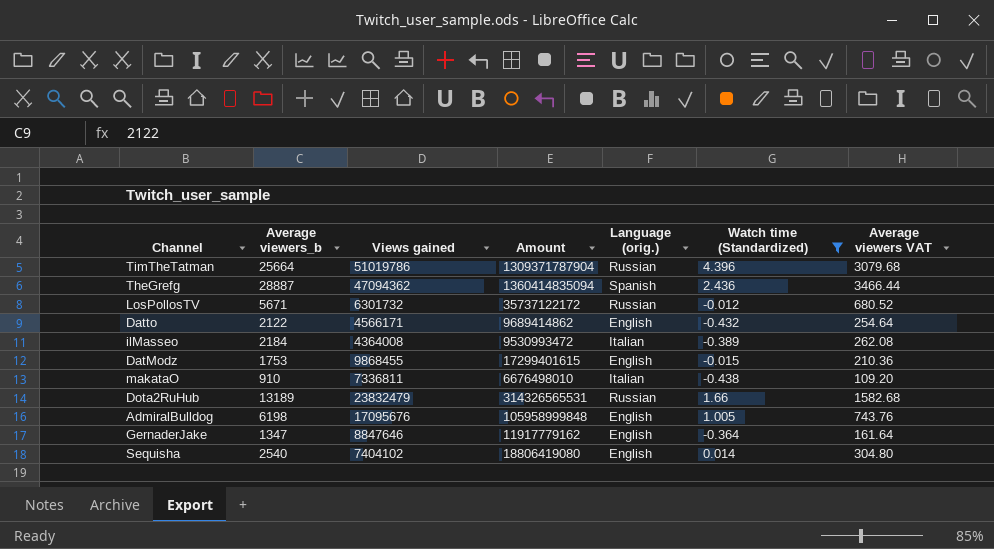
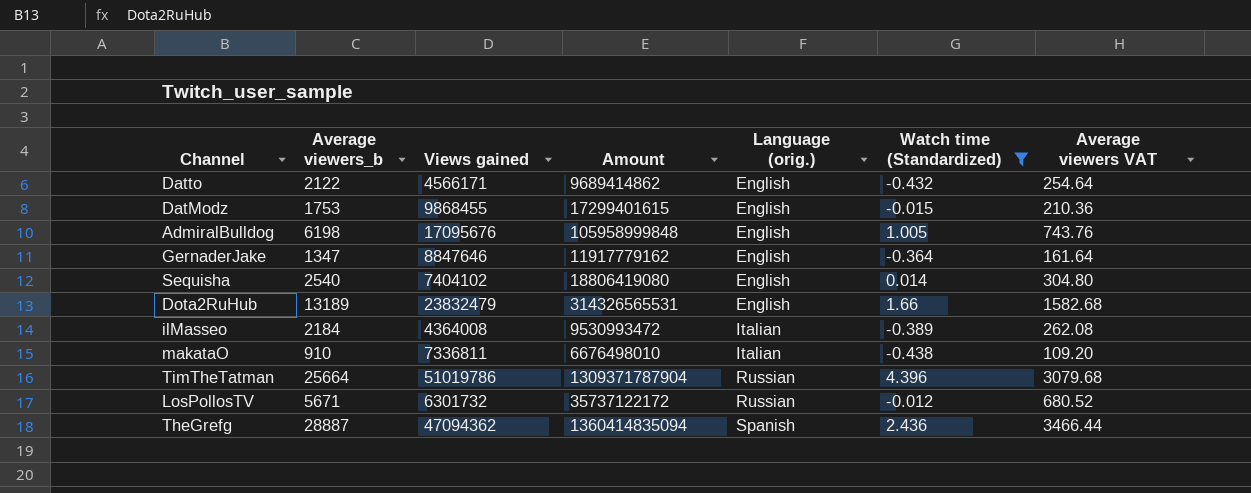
row order: none -> Language (orig.) ascending
Dota2RuHub | Language (orig.): Russian -> English

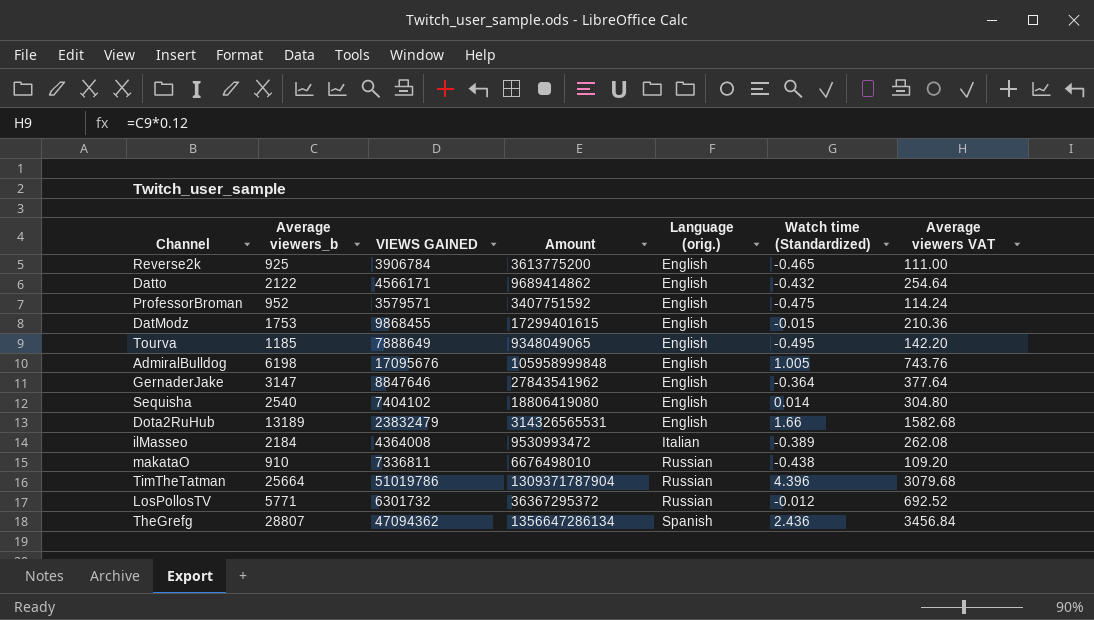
filter: Watch time (Standardized) >= -0.438 -> none
column name: Views gained -> VIEWS GAINED
GernaderJake | Average viewers_b: 1347 -> 3147
GernaderJake | Amount: 11917779162 -> 27843541962
GernaderJake | Average viewers VAT: 161.64 -> 377.64
makataO | Language (orig.): Italian -> Russian
LosPollosTV | Average viewers_b: 5671 -> 5771
LosPollosTV | Amount: 35737122172 -> 36367295372
LosPollosTV | Average viewers VAT: 680.52 -> 692.52
TheGrefg | Average viewers_b: 28887 -> 28807
TheGrefg | Amount: 1360414835094 -> 1356647286134
TheGrefg | Average viewers VAT: 3466.44 -> 3456.84

